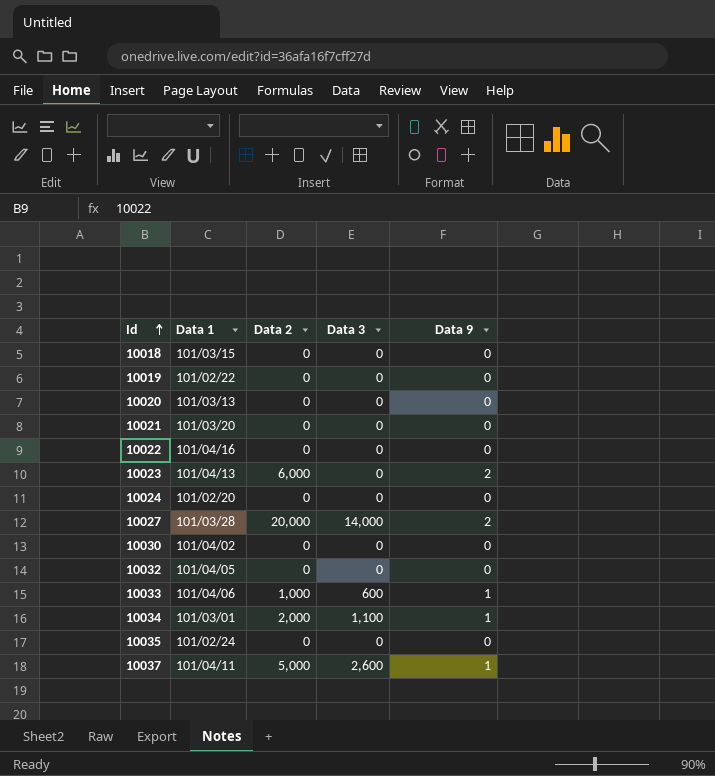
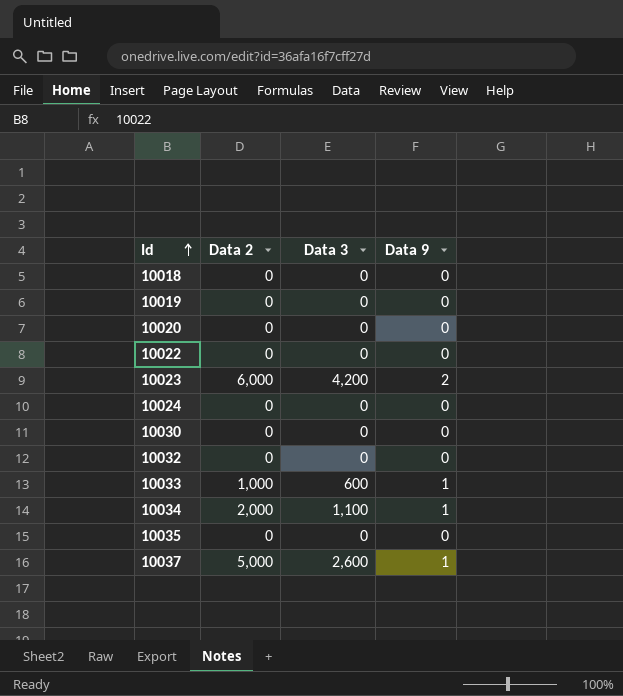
column Data 1 | position: 2 -> none
row 10021: 101/03/20 | 0 | 0 | 0 -> none
row 10027: 101/03/28 | 20,000 | 14,000 | 2 -> none
10023 | Data 3: 0 -> 4,200

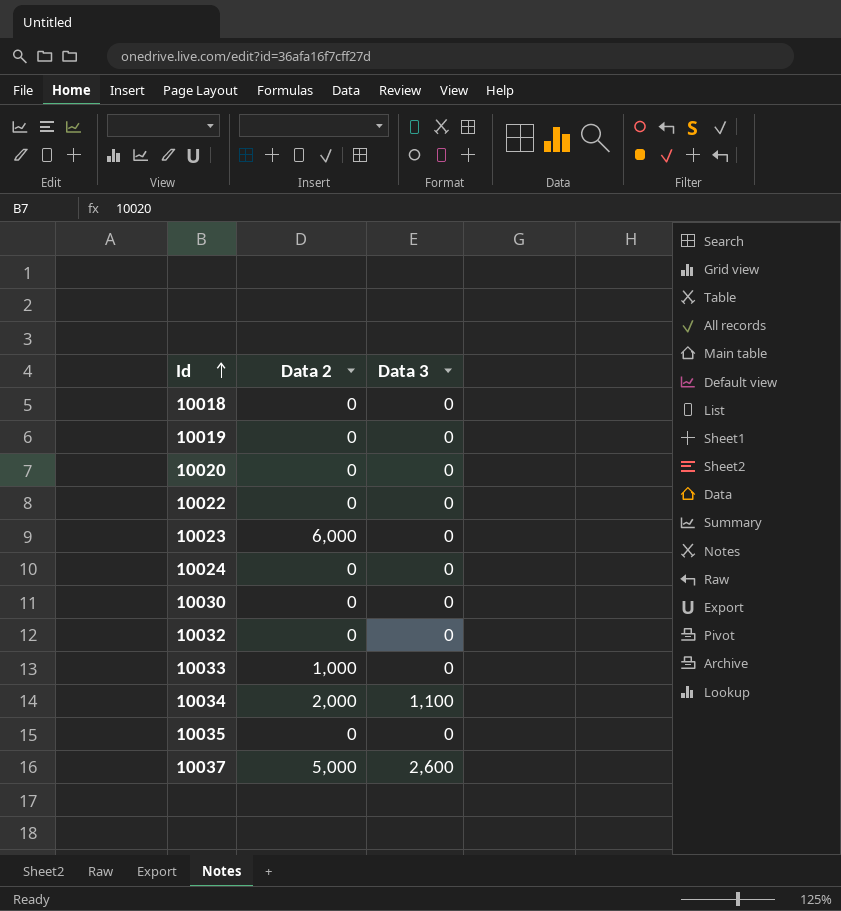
column Data 9 | position: 4 -> none
10023 | Data 3: 4,200 -> 0
10033 | Data 3: 600 -> 0

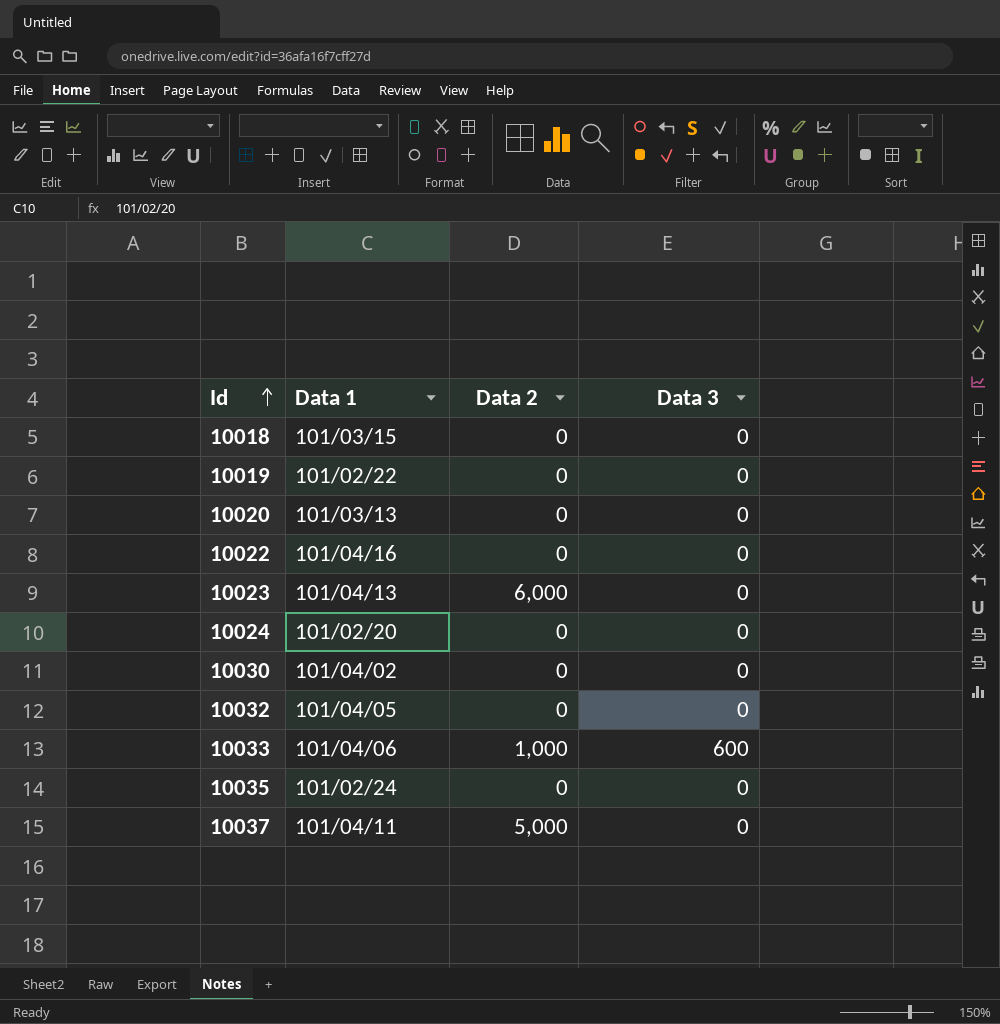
column Data 1 | position: none -> 2
row 10034: 2,000 | 1,100 -> none
10033 | Data 3: 0 -> 600
10037 | Data 3: 2,600 -> 0

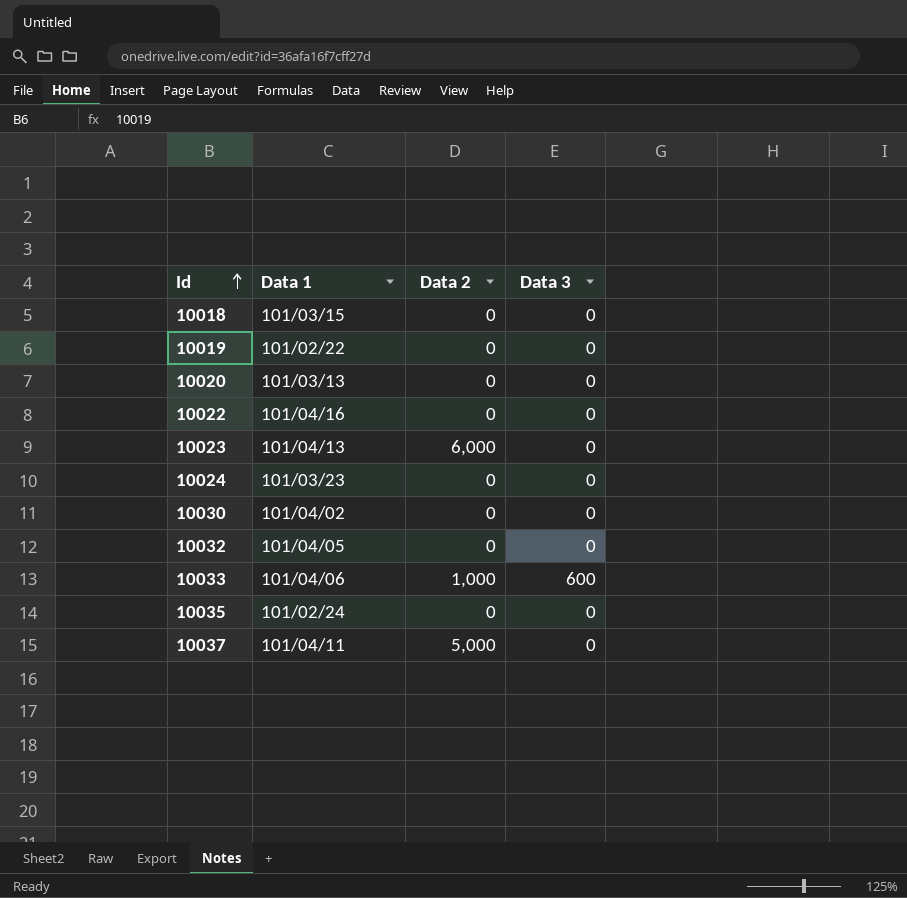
10024 | Data 1: 101/02/20 -> 101/03/23

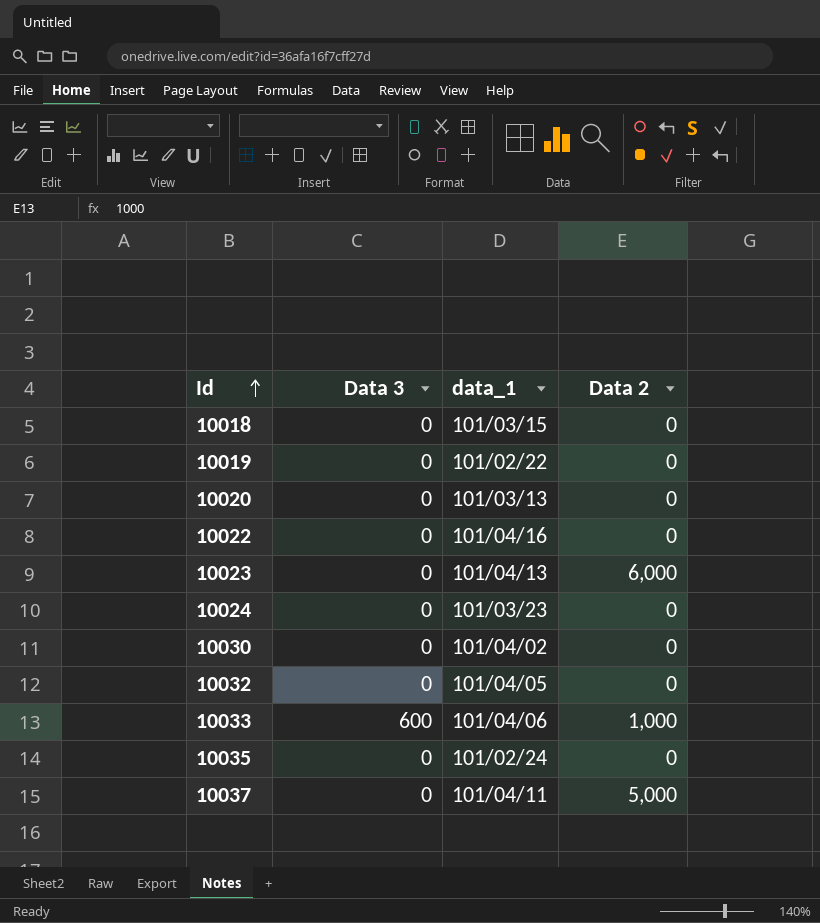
column Data 3 | position: 4 -> 2
column name: Data 1 -> data_1

